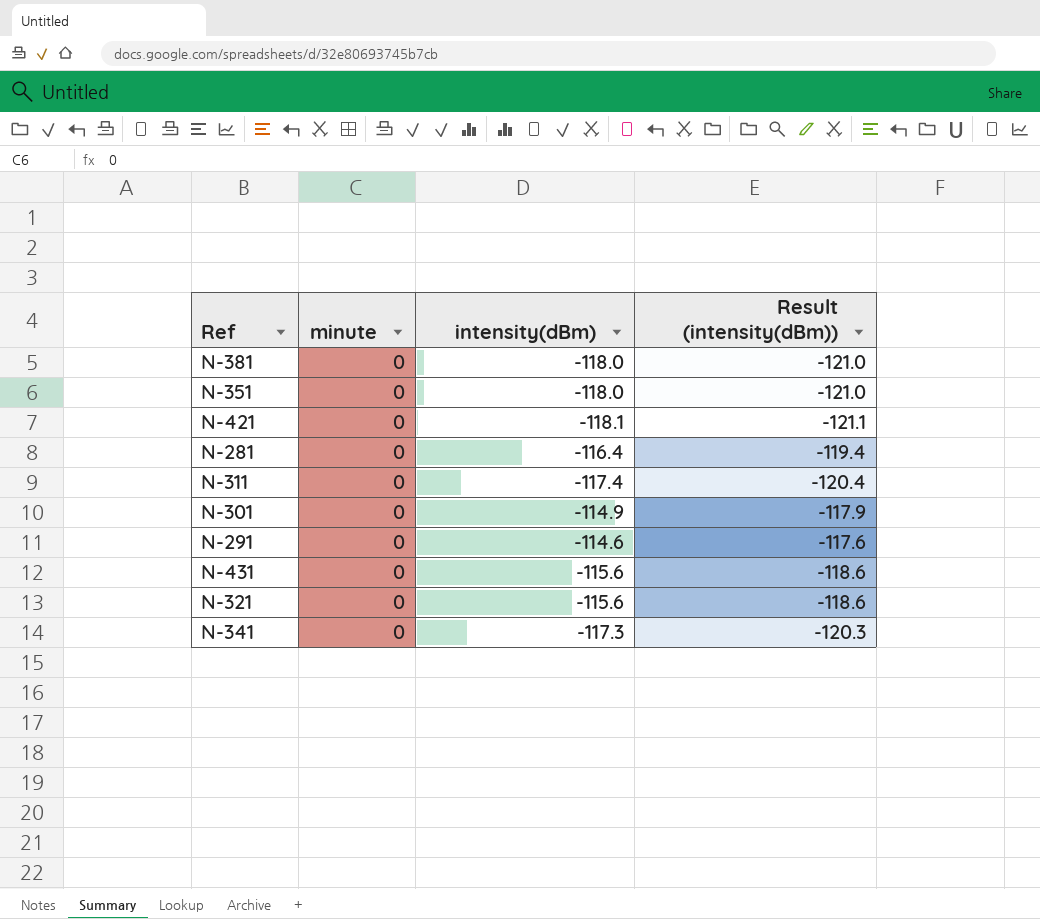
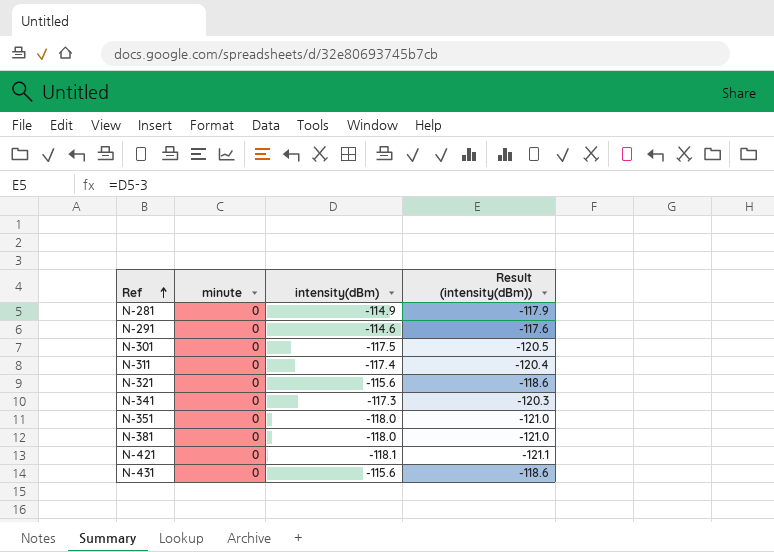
row order: none -> Ref ascending
N-281 | intensity(dBm): -116.4 -> -114.9
N-281 | Result (intensity(dBm)): -119.4 -> -117.9
N-301 | intensity(dBm): -114.9 -> -117.5
N-301 | Result (intensity(dBm)): -117.9 -> -120.5

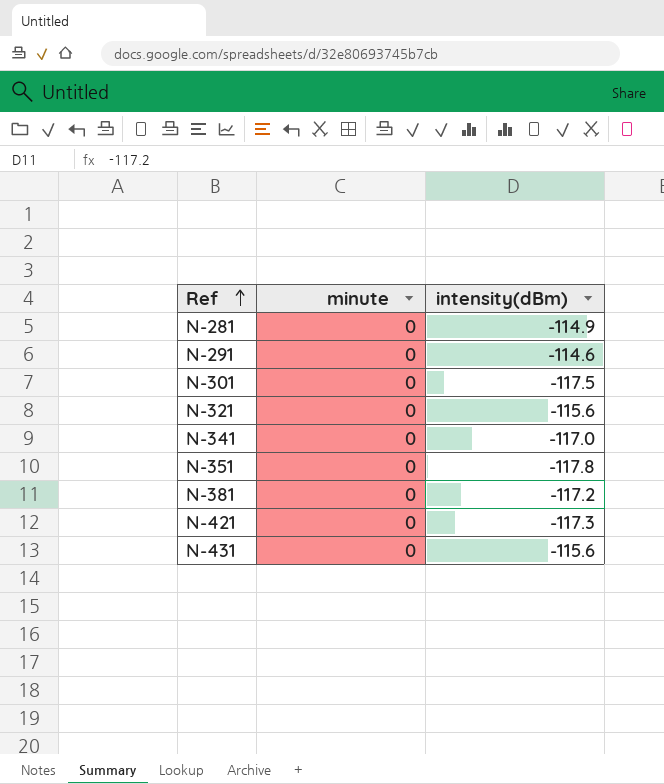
column Result (intensity(dBm)) | formula: [intensity(dBm)] - 3 -> none
row N-311: 0 | -117.4 | -120.4 -> none
N-341 | intensity(dBm): -117.3 -> -117.0
N-351 | intensity(dBm): -118.0 -> -117.8
N-381 | intensity(dBm): -118.0 -> -117.2
N-421 | intensity(dBm): -118.1 -> -117.3

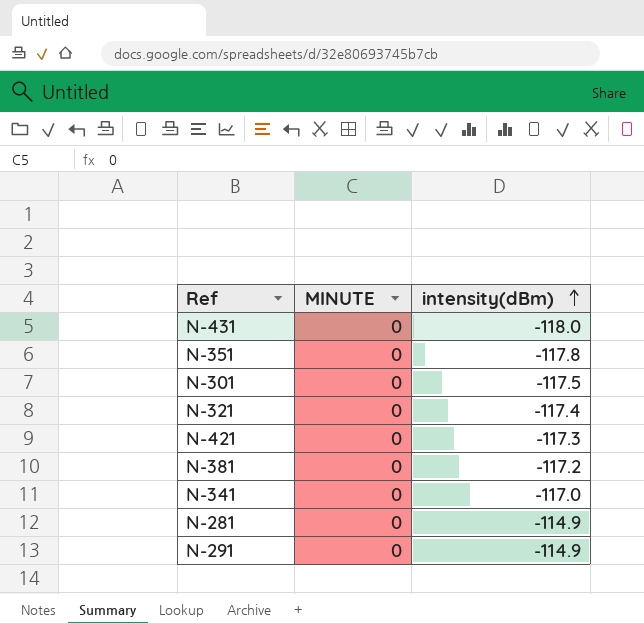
row order: Ref ascending -> intensity(dBm) ascending
column name: minute -> MINUTE
N-431 | intensity(dBm): -115.6 -> -118.0
N-321 | intensity(dBm): -115.6 -> -117.4
N-291 | intensity(dBm): -114.6 -> -114.9

